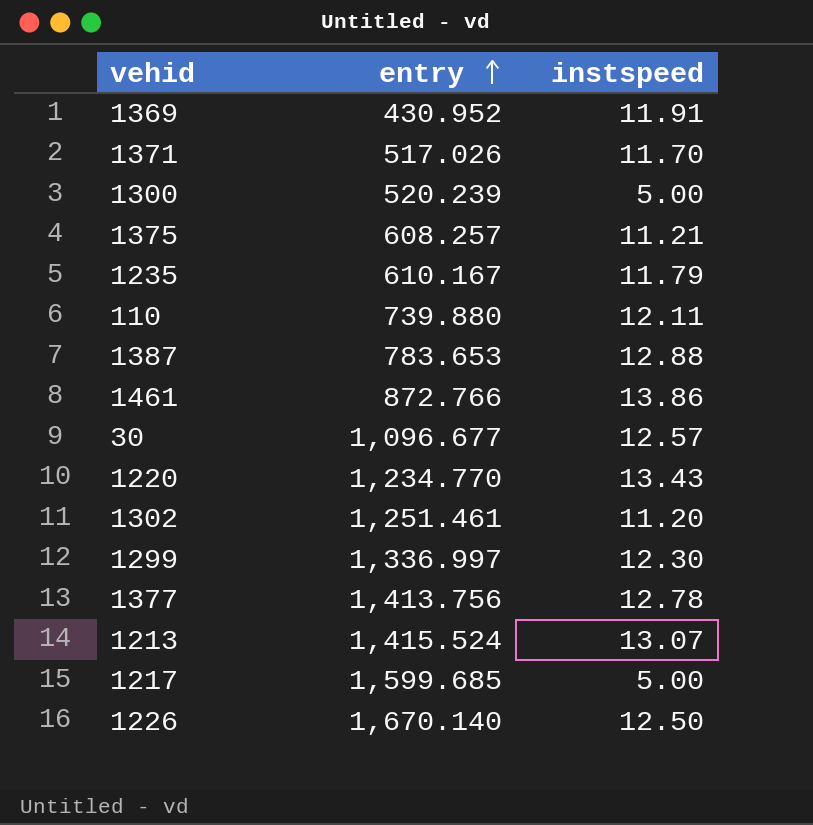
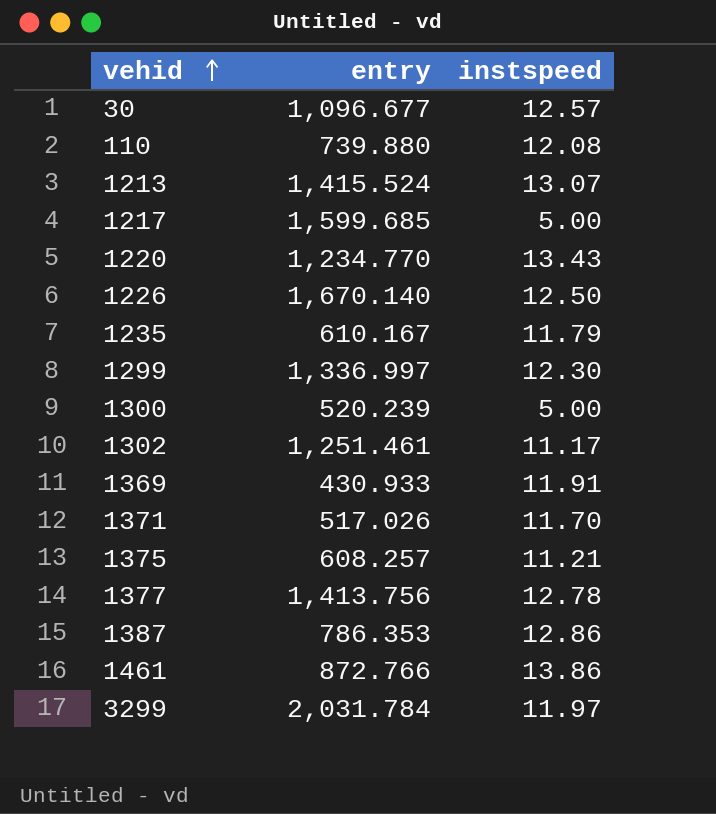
row order: entry ascending -> vehid ascending
110 | instspeed: 12.11 -> 12.08
1302 | instspeed: 11.20 -> 11.17
1369 | entry: 430.952 -> 430.933
1387 | entry: 783.653 -> 786.353
1387 | instspeed: 12.88 -> 12.86
row 3299: none -> 2,031.784 | 11.97

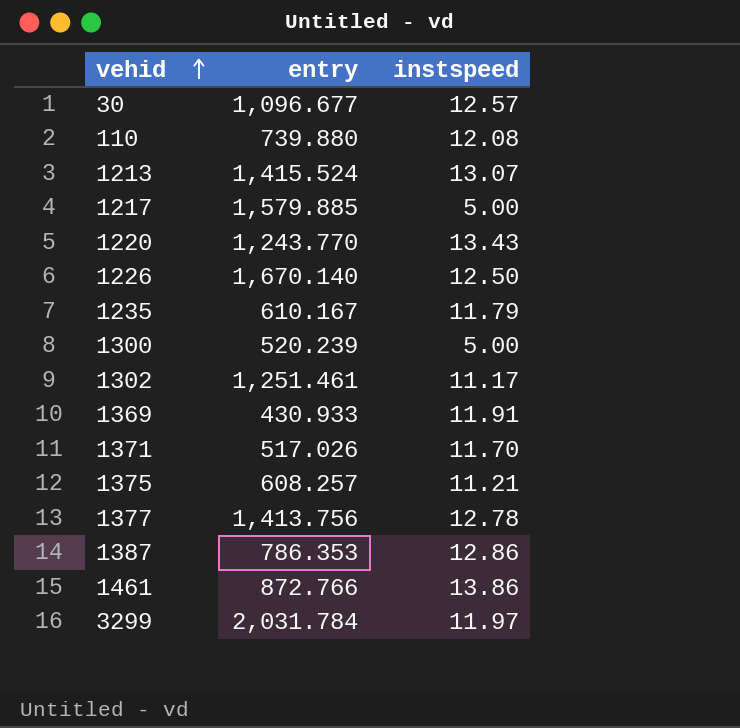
row 1299: 1,336.997 | 12.30 -> none
1217 | entry: 1,599.685 -> 1,579.885
1220 | entry: 1,234.770 -> 1,243.770

